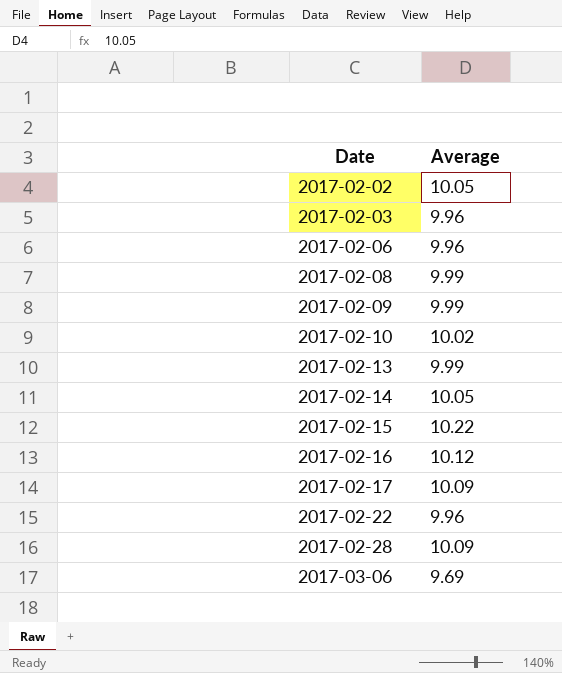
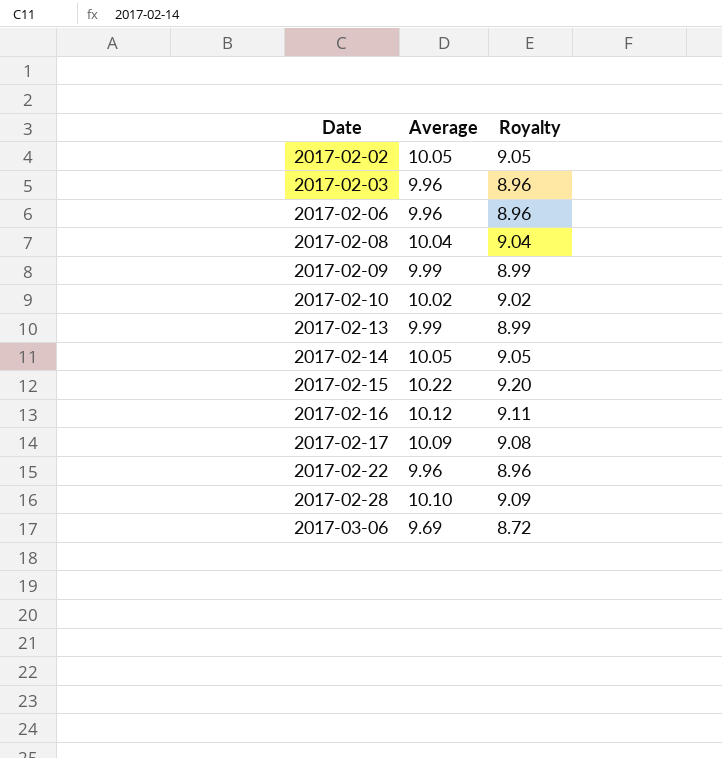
column Royalty | formula: none -> [Average] * 0.9
2017-02-08 | Average: 9.99 -> 10.04
2017-02-28 | Average: 10.09 -> 10.10

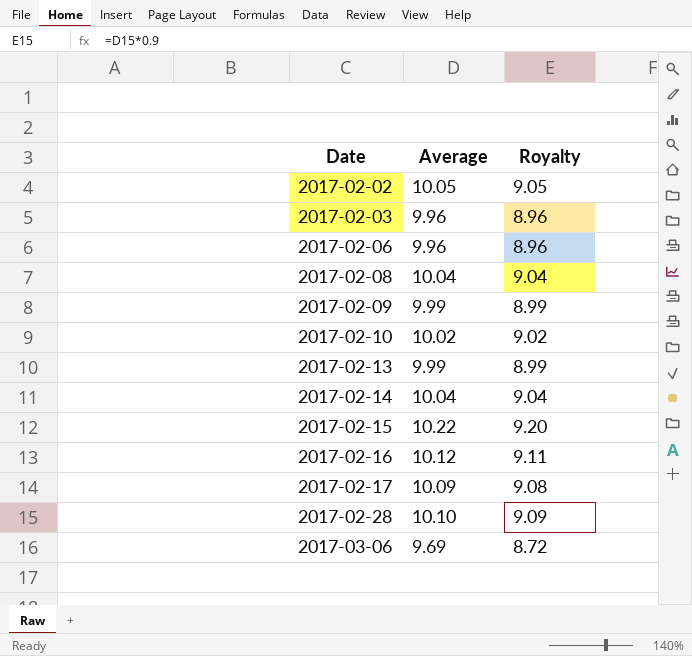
row 2017-02-22: 9.96 | 8.96 -> none
2017-02-14 | Average: 10.05 -> 10.04
2017-02-14 | Royalty: 9.05 -> 9.04

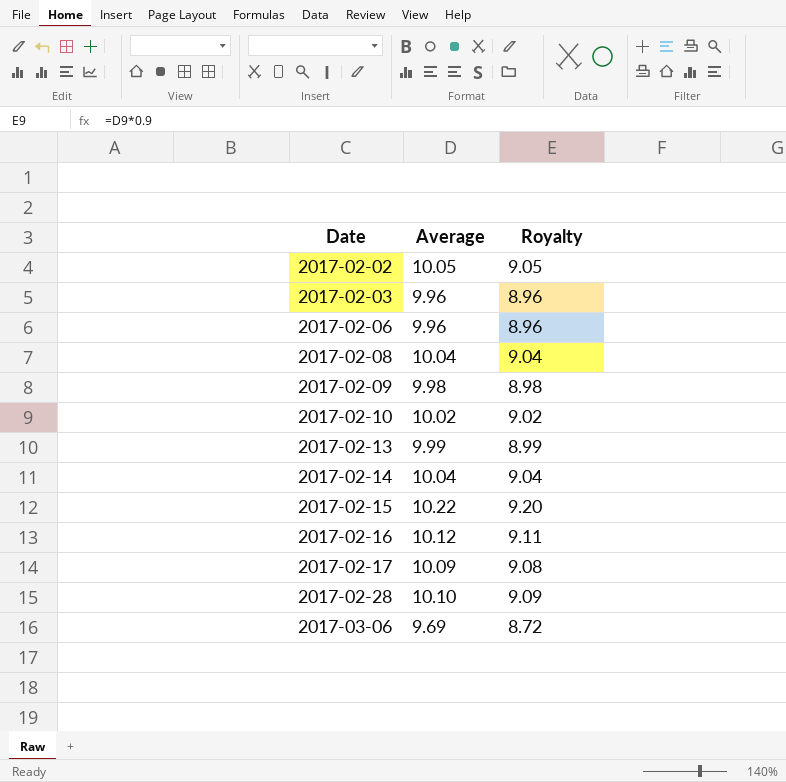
2017-02-09 | Average: 9.99 -> 9.98
2017-02-09 | Royalty: 8.99 -> 8.98

